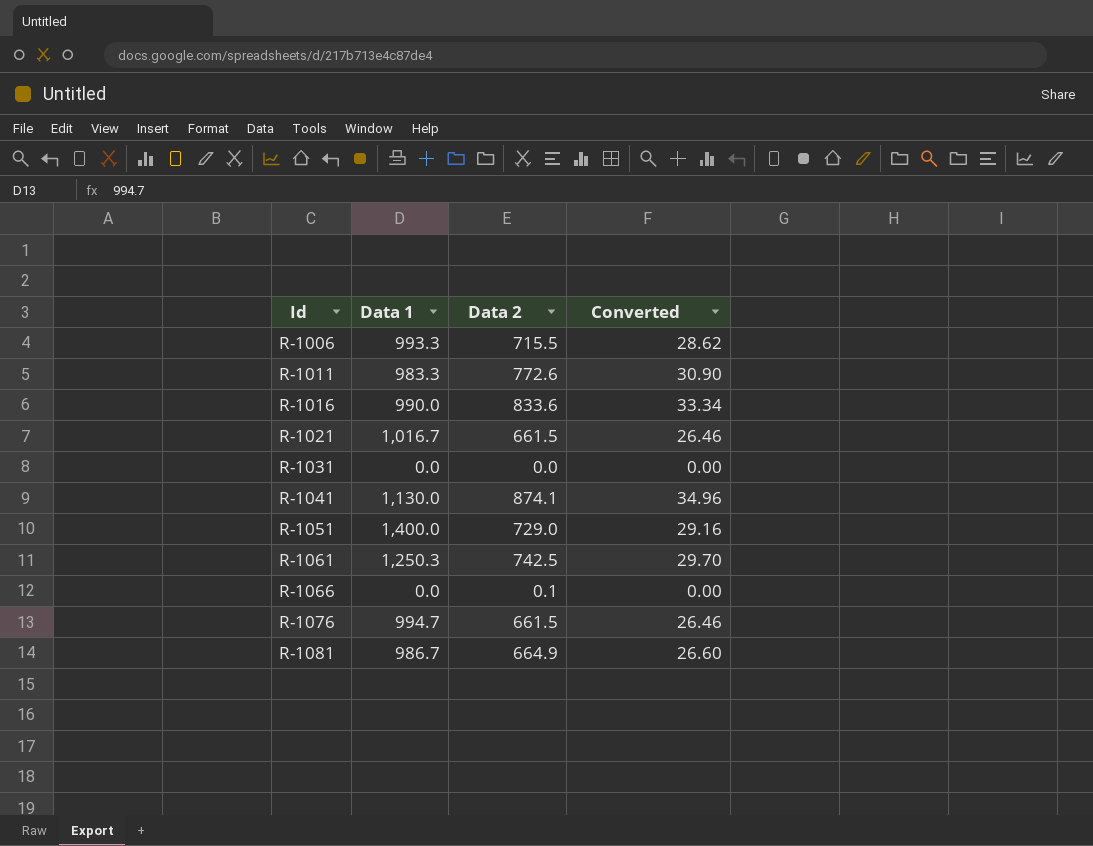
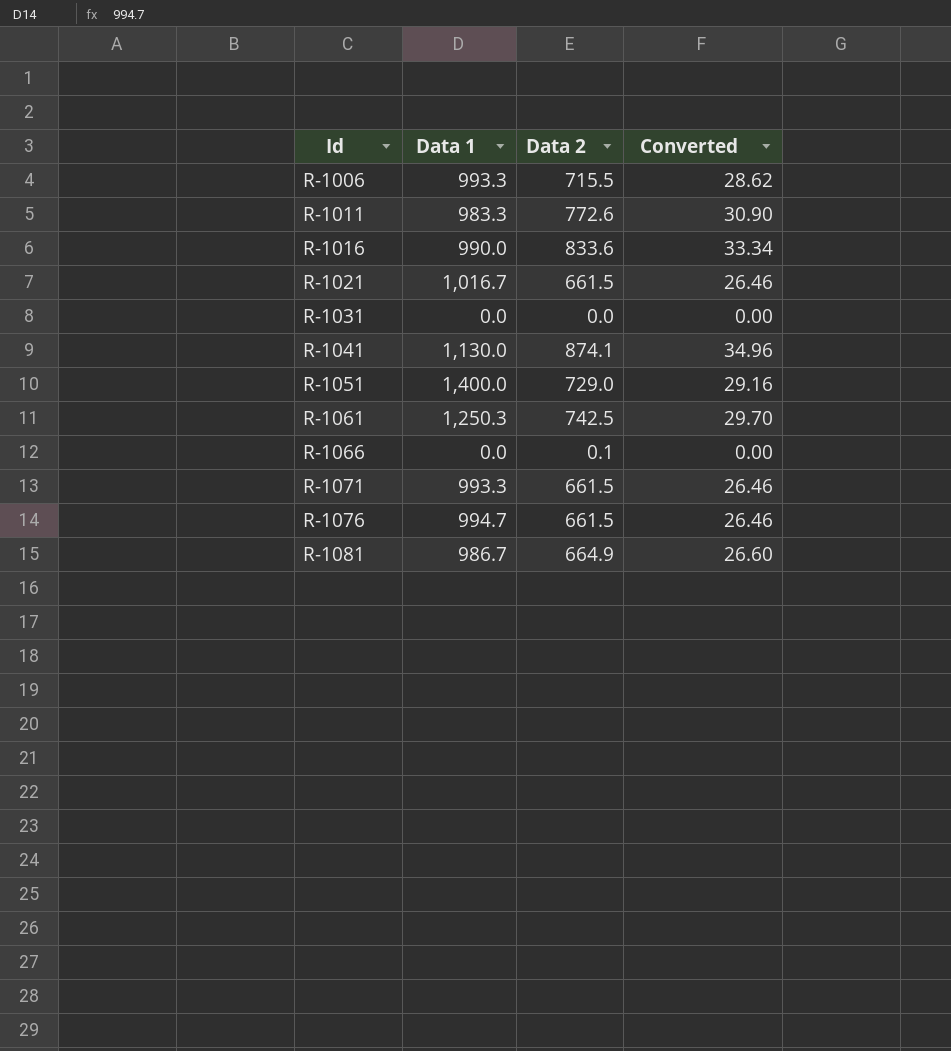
row R-1071: none -> 993.3 | 661.5 | 26.46

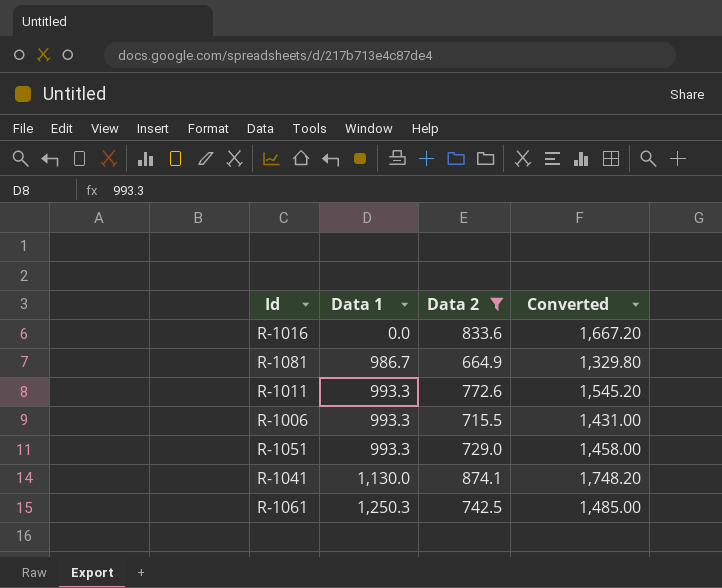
filter: none -> Data 2 >= 664.9
row order: Id ascending -> Data 1 ascending
column Converted | formula: [Data 2] * 0.04 -> [Data 2] * 2
R-1016 | Data 1: 990.0 -> 0.0
R-1011 | Data 1: 983.3 -> 993.3
R-1051 | Data 1: 1,400.0 -> 993.3

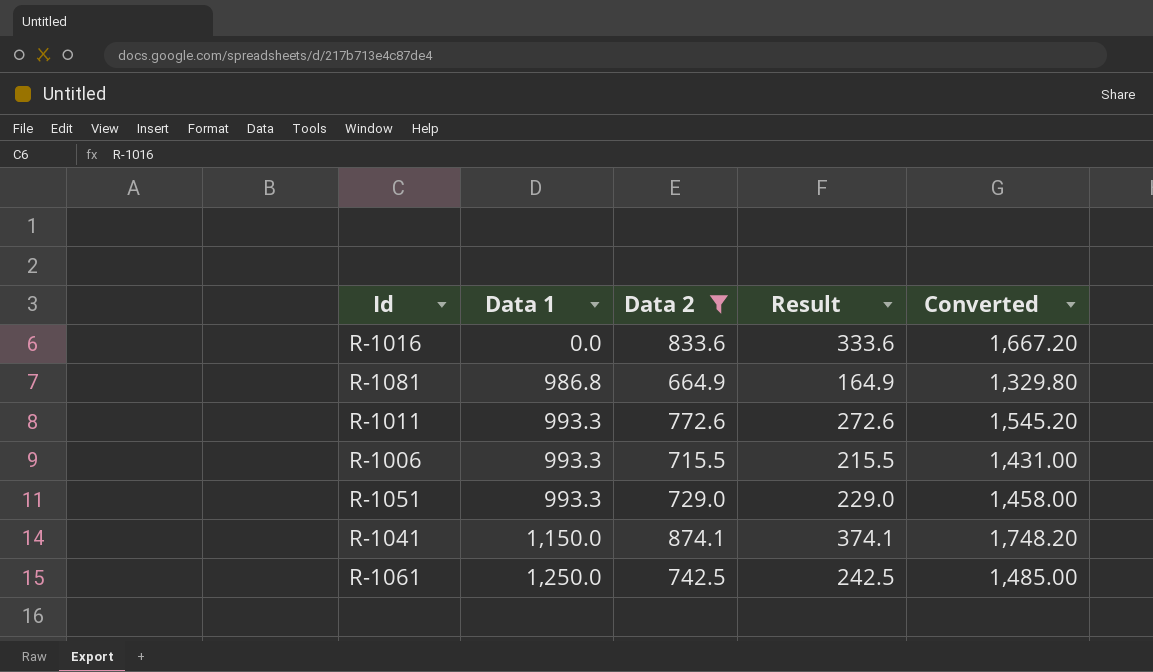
column Result | formula: none -> [Data 2] - 500
R-1081 | Data 1: 986.7 -> 986.8
R-1041 | Data 1: 1,130.0 -> 1,150.0
R-1061 | Data 1: 1,250.3 -> 1,250.0

